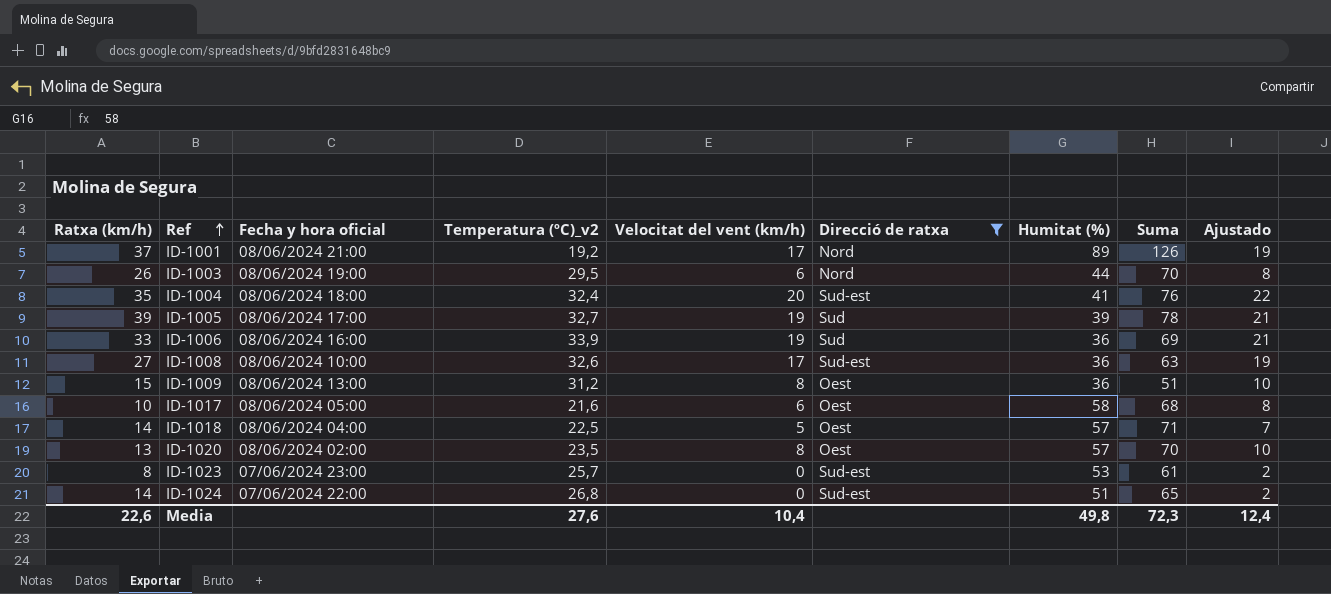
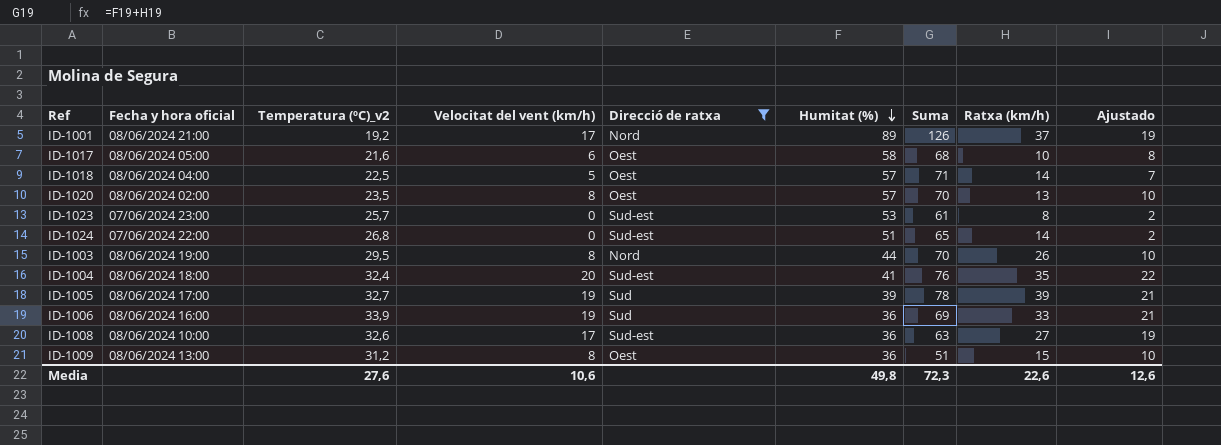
row order: Ref ascending -> Humitat (%) descending
column Ratxa (km/h) | position: 1 -> 8
ID-1003 | Velocitat del vent (km/h): 6 -> 8
ID-1003 | Ajustado: 8 -> 10
Media | Velocitat del vent (km/h): 10,4 -> 10,6
Media | Ajustado: 12,4 -> 12,6

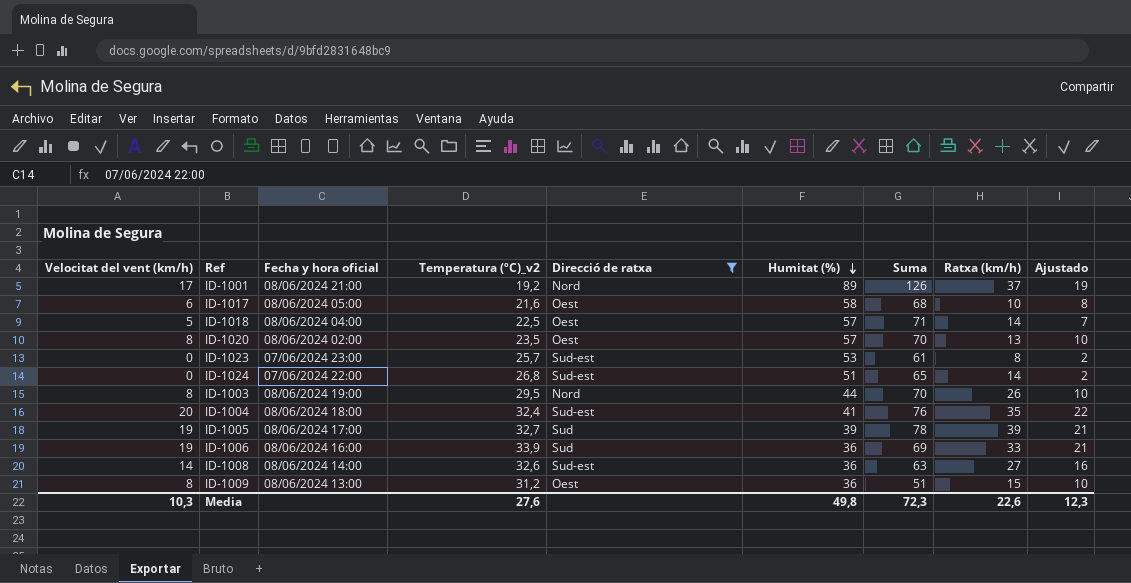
column Velocitat del vent (km/h) | position: 4 -> 1
ID-1008 | Velocitat del vent (km/h): 17 -> 14
ID-1008 | Fecha y hora oficial: 08/06/2024 10:00 -> 08/06/2024 14:00
ID-1008 | Ajustado: 19 -> 16
Media | Velocitat del vent (km/h): 10,6 -> 10,3
Media | Ajustado: 12,6 -> 12,3

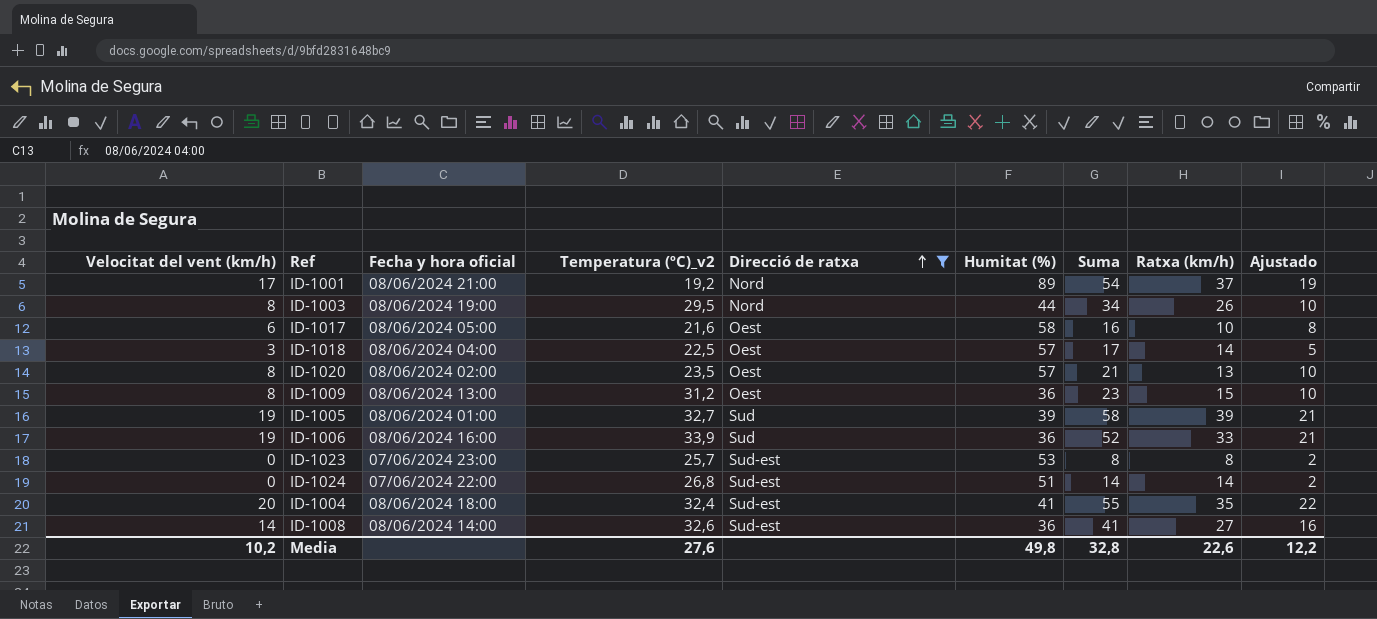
row order: Humitat (%) descending -> Direcció de ratxa ascending
column Suma | formula: [Humitat (%)] + [Ratxa (km/h)] -> [Velocitat del vent (km/h)] + [Ratxa (km/h)]
ID-1018 | Velocitat del vent (km/h): 5 -> 3
ID-1018 | Ajustado: 7 -> 5
ID-1005 | Fecha y hora oficial: 08/06/2024 17:00 -> 08/06/2024 01:00
Media | Velocitat del vent (km/h): 10,3 -> 10,2
Media | Suma: 72,3 -> 32,8
Media | Ajustado: 12,3 -> 12,2

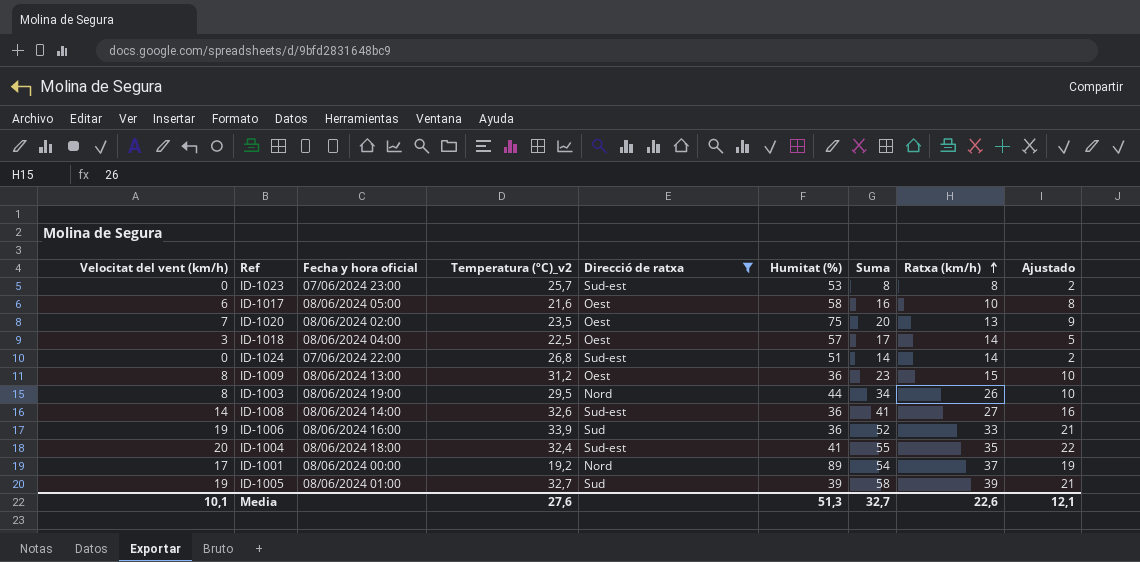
row order: Direcció de ratxa ascending -> Ratxa (km/h) ascending
ID-1020 | Velocitat del vent (km/h): 8 -> 7
ID-1020 | Humitat (%): 57 -> 75
ID-1020 | Suma: 21 -> 20
ID-1020 | Ajustado: 10 -> 9
ID-1001 | Fecha y hora oficial: 08/06/2024 21:00 -> 08/06/2024 00:00
Media | Velocitat del vent (km/h): 10,2 -> 10,1
Media | Humitat (%): 49,8 -> 51,3
Media | Suma: 32,8 -> 32,7
Media | Ajustado: 12,2 -> 12,1

